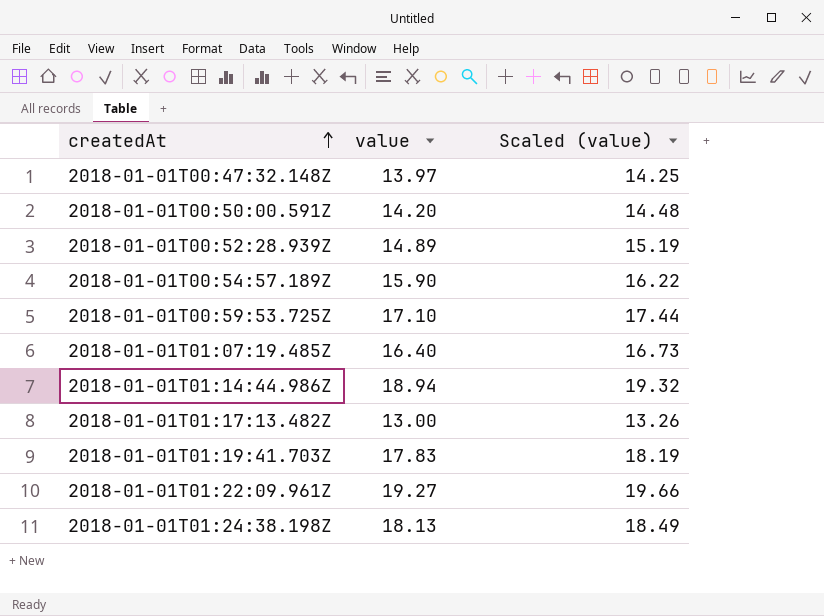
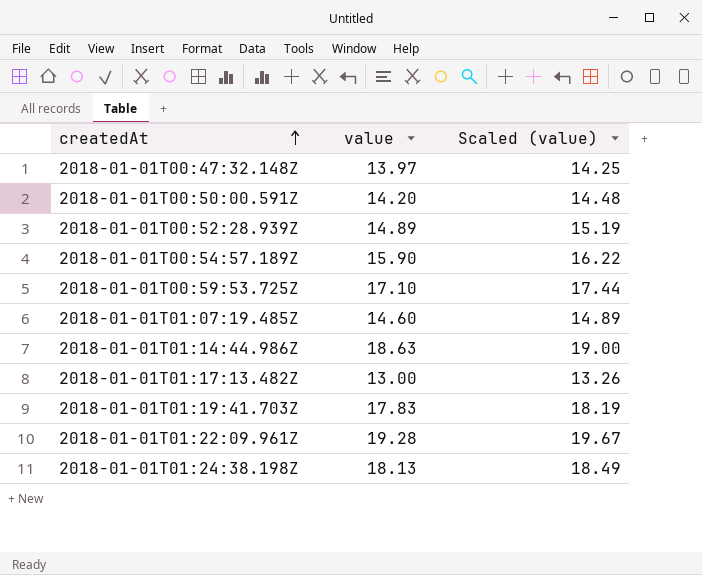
2018-01-01T01:07:19.485Z | value: 16.40 -> 14.60
2018-01-01T01:07:19.485Z | Scaled (value): 16.73 -> 14.89
2018-01-01T01:14:44.986Z | value: 18.94 -> 18.63
2018-01-01T01:14:44.986Z | Scaled (value): 19.32 -> 19.00
2018-01-01T01:22:09.961Z | value: 19.27 -> 19.28
2018-01-01T01:22:09.961Z | Scaled (value): 19.66 -> 19.67

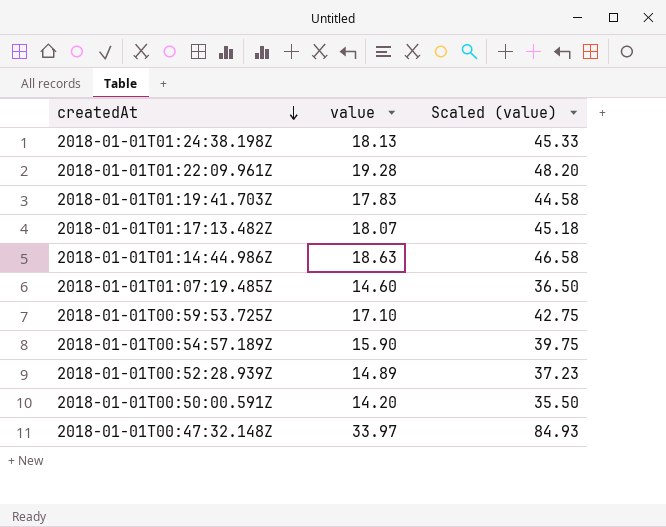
row order: createdAt ascending -> createdAt descending
column Scaled (value) | formula: [value] * 1.02 -> [value] * 2.5
2018-01-01T01:17:13.482Z | value: 13.00 -> 18.07
2018-01-01T00:47:32.148Z | value: 13.97 -> 33.97

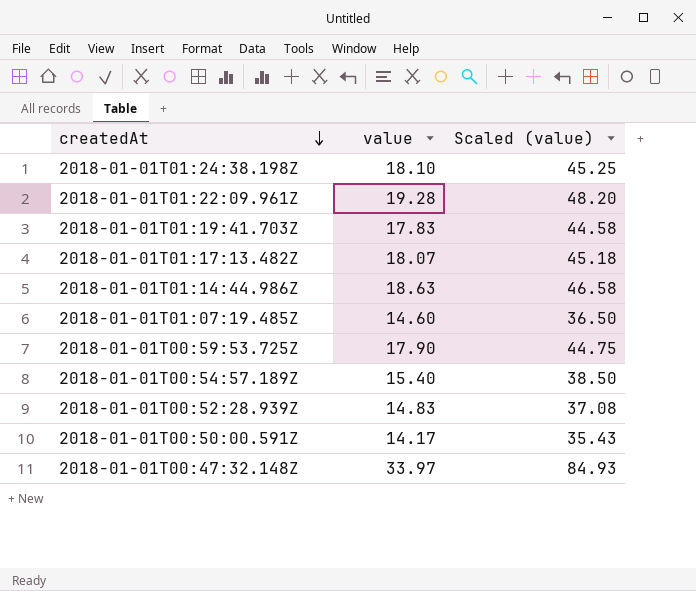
2018-01-01T01:24:38.198Z | value: 18.13 -> 18.10
2018-01-01T01:24:38.198Z | Scaled (value): 45.33 -> 45.25
2018-01-01T00:59:53.725Z | value: 17.10 -> 17.90
2018-01-01T00:59:53.725Z | Scaled (value): 42.75 -> 44.75
2018-01-01T00:54:57.189Z | value: 15.90 -> 15.40
2018-01-01T00:54:57.189Z | Scaled (value): 39.75 -> 38.50
2018-01-01T00:52:28.939Z | value: 14.89 -> 14.83
2018-01-01T00:52:28.939Z | Scaled (value): 37.23 -> 37.08
2018-01-01T00:50:00.591Z | value: 14.20 -> 14.17
2018-01-01T00:50:00.591Z | Scaled (value): 35.50 -> 35.43

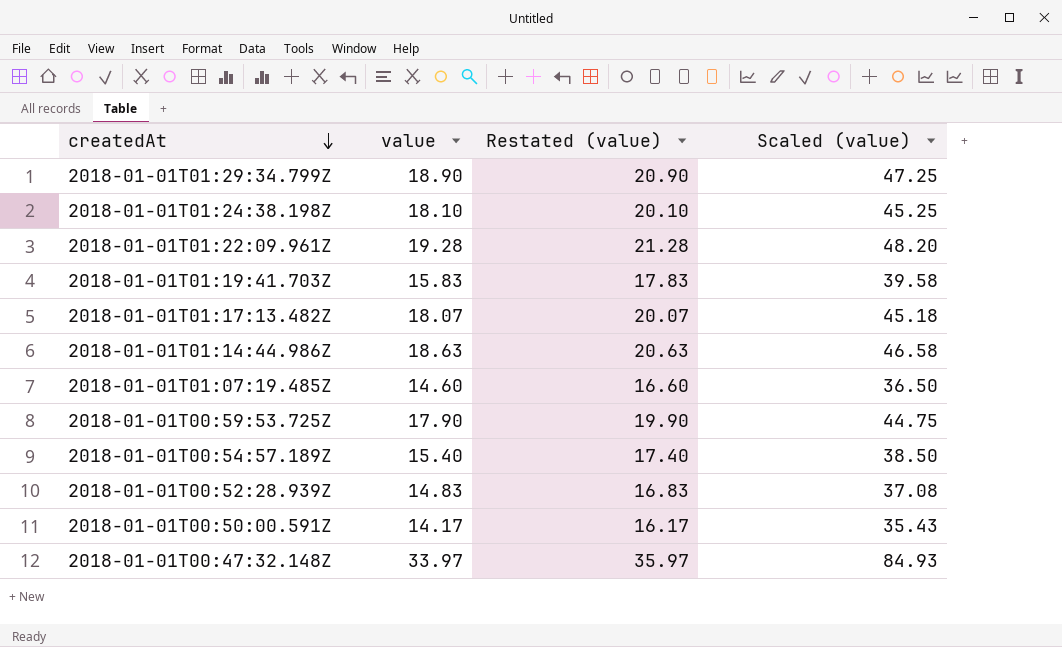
column Restated (value) | formula: none -> [value] + 2
row 2018-01-01T01:29:34.799Z: none -> 18.90 | 20.90 | 47.25
2018-01-01T01:19:41.703Z | value: 17.83 -> 15.83
2018-01-01T01:19:41.703Z | Scaled (value): 44.58 -> 39.58

